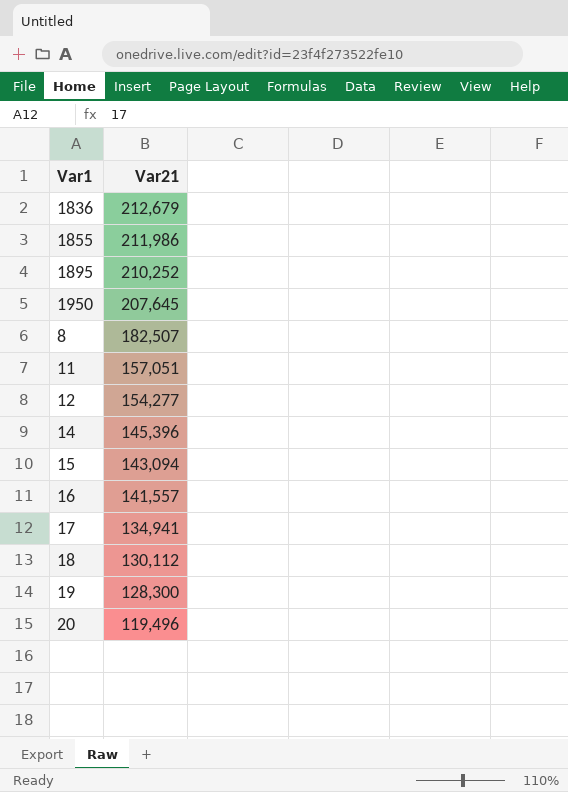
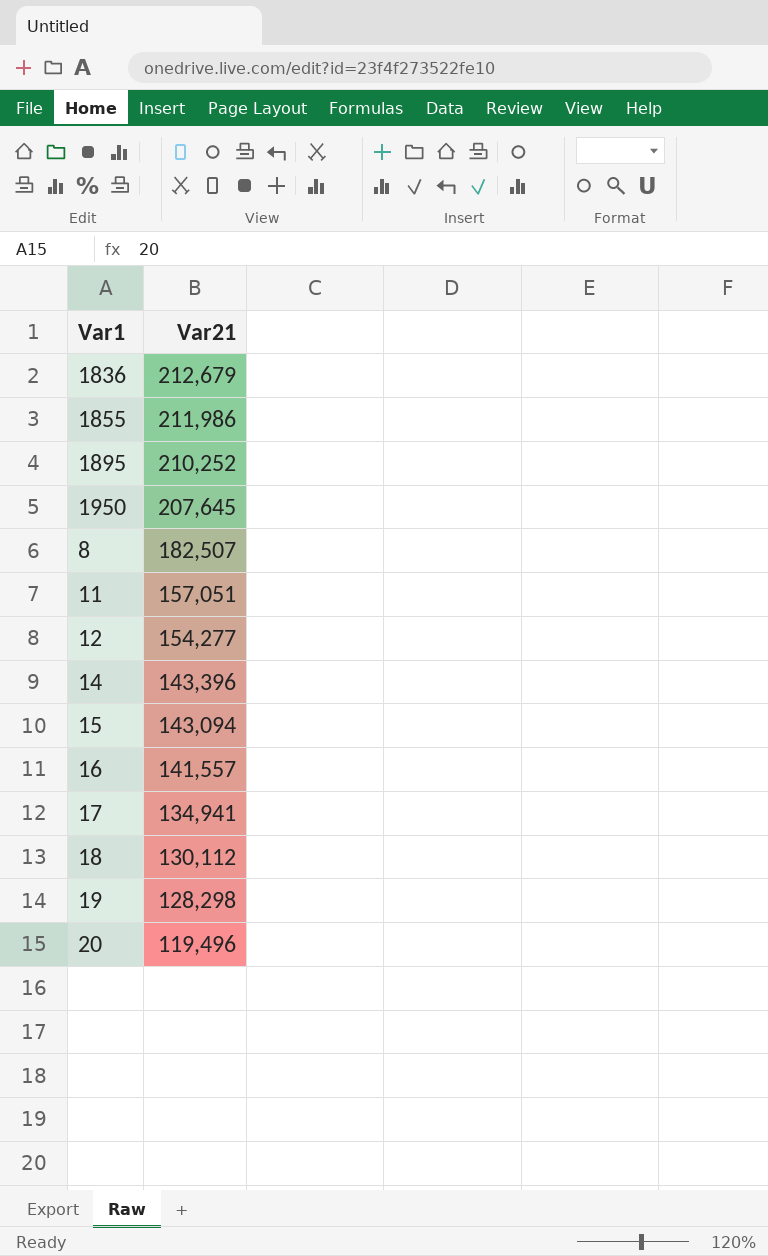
14 | Var21: 145,396 -> 143,396
19 | Var21: 128,300 -> 128,298

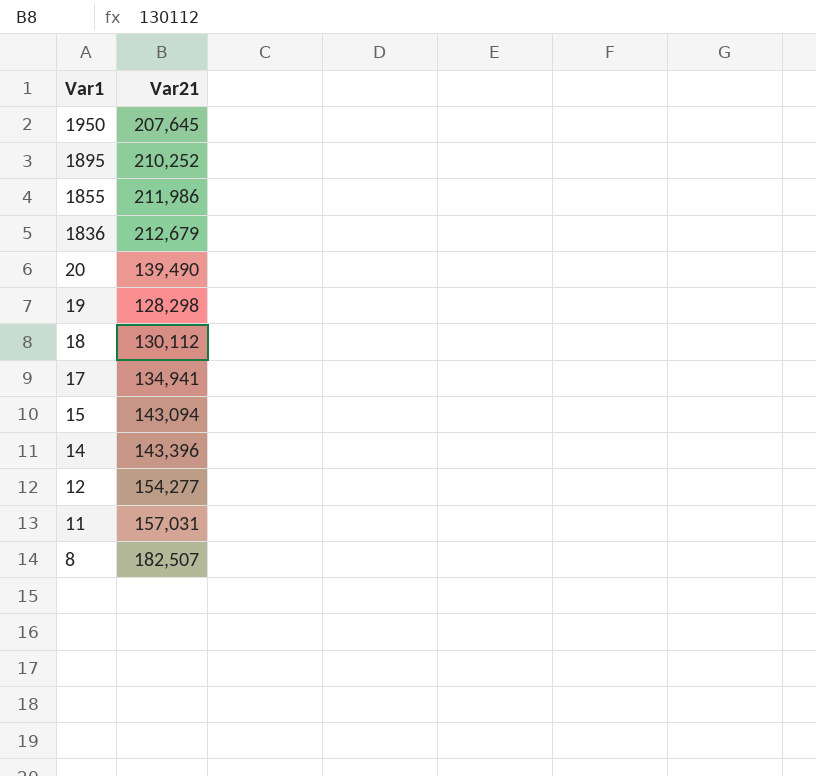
row order: Var21 descending -> Var1 descending
row 16: 141,557 -> none
20 | Var21: 119,496 -> 139,490
11 | Var21: 157,051 -> 157,031

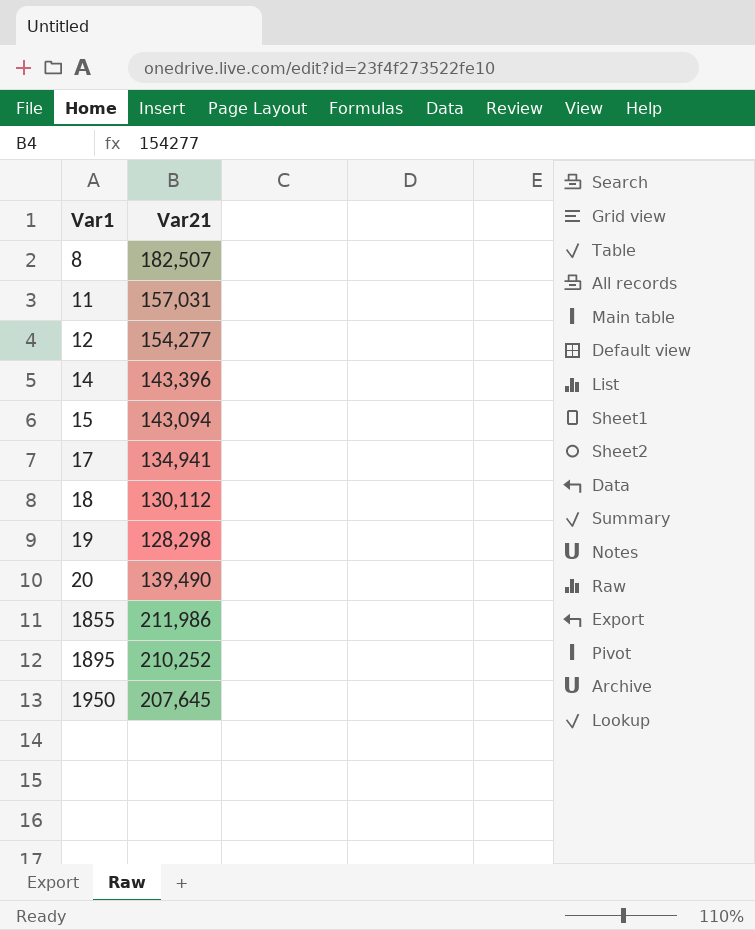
row order: Var1 descending -> Var1 ascending
row 1836: 212,679 -> none

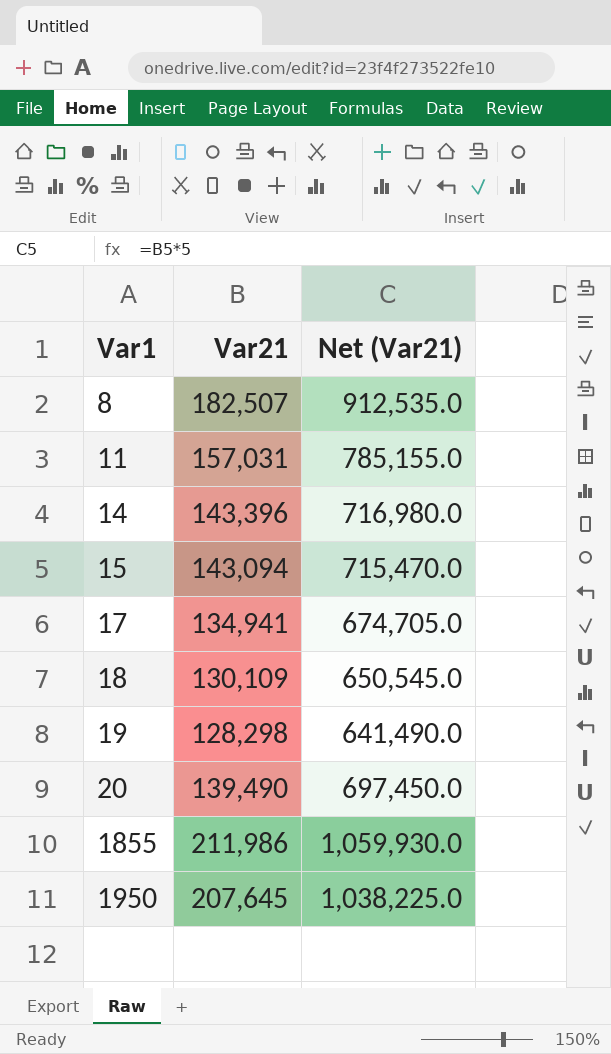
column Net (Var21) | formula: none -> [Var21] * 5
row 12: 154,277 -> none
row 1895: 210,252 -> none
18 | Var21: 130,112 -> 130,109

